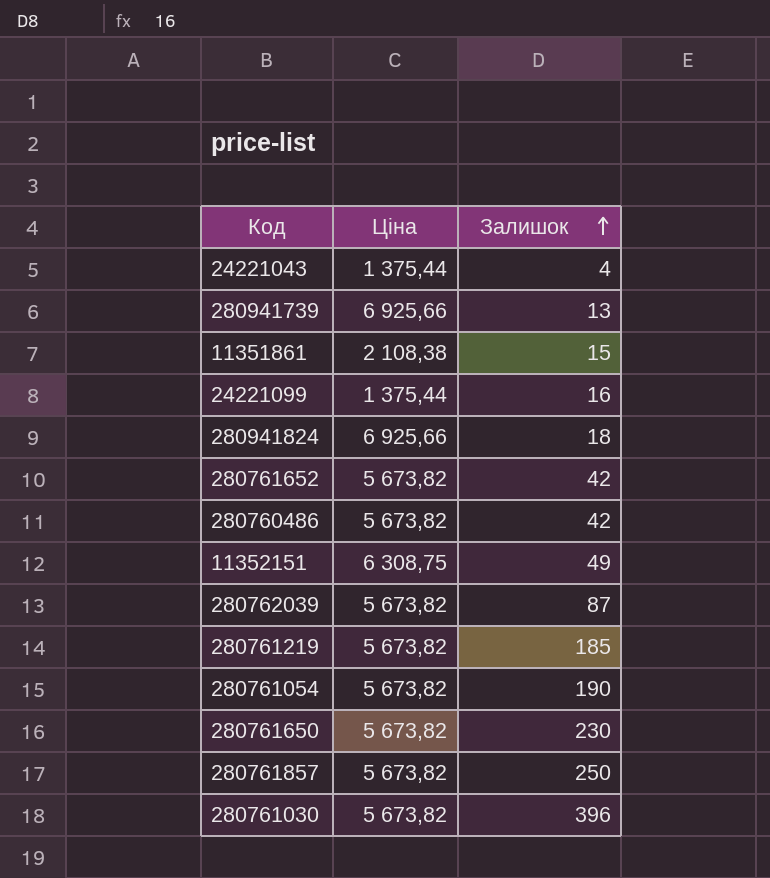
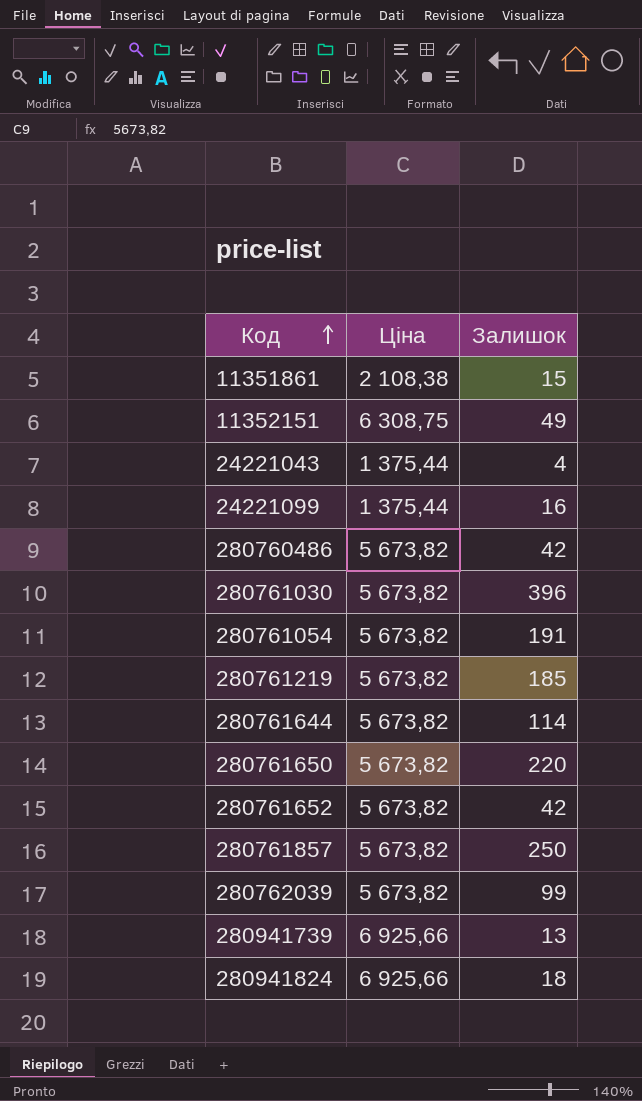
row order: Залишок ascending -> Код ascending
280761054 | Залишок: 190 -> 191
row 280761644: none -> 5 673,82 | 114
280761650 | Залишок: 230 -> 220
280762039 | Залишок: 87 -> 99

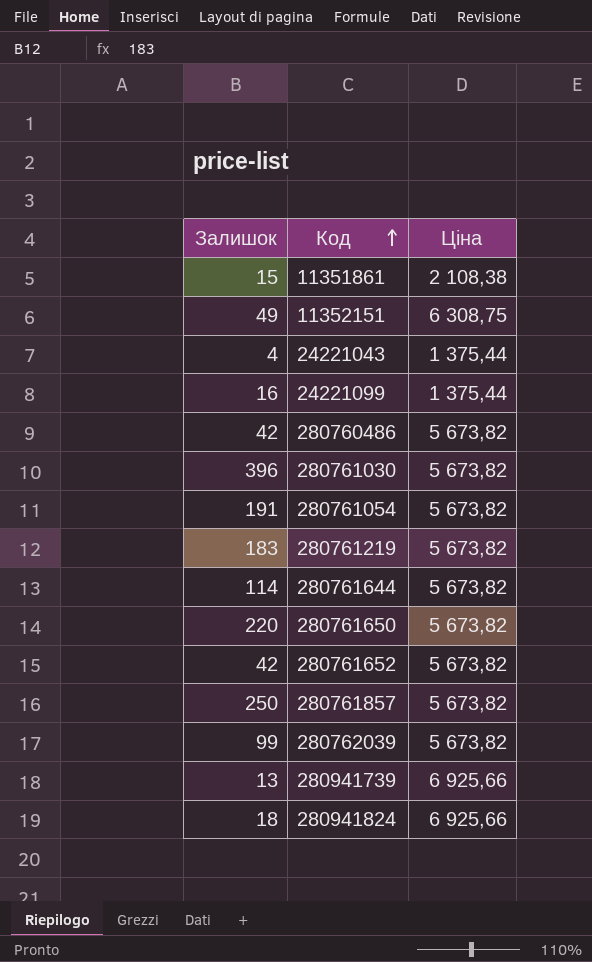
column Залишок | position: 3 -> 1
280761219 | Залишок: 185 -> 183

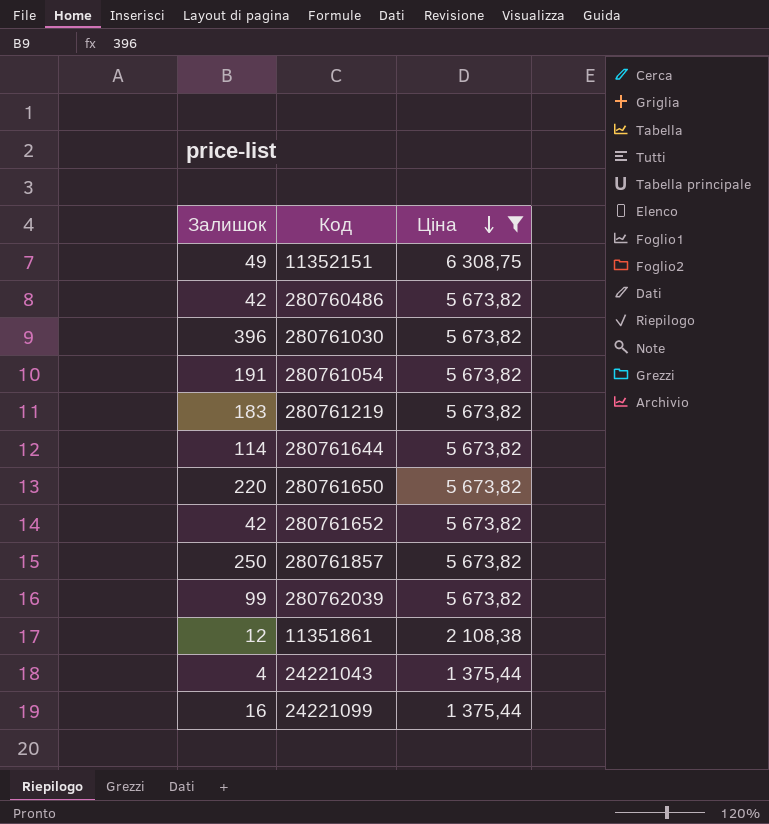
filter: none -> Ціна != 6 925,66
row order: Код ascending -> Ціна descending
11351861 | Залишок: 15 -> 12

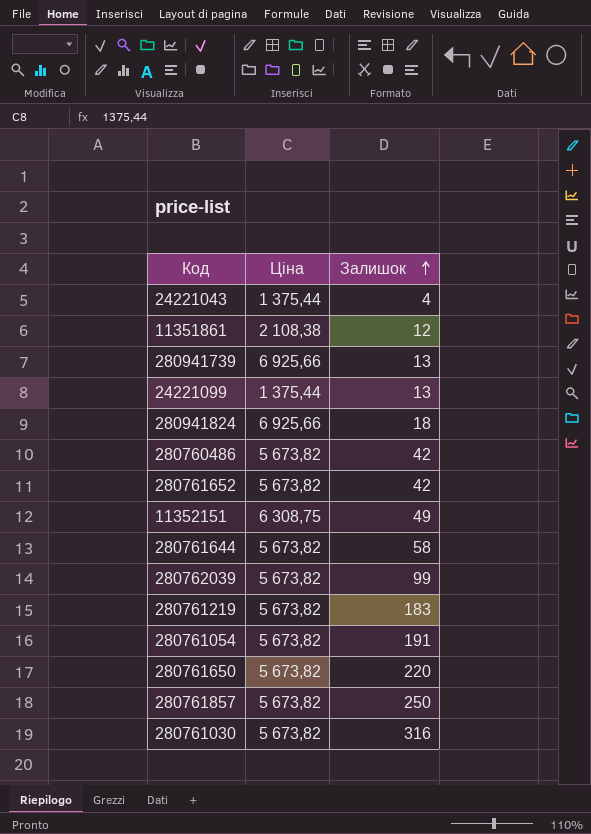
filter: Ціна != 6 925,66 -> none
row order: Ціна descending -> Залишок ascending
column Залишок | position: 1 -> 3
24221099 | Залишок: 16 -> 13
280761644 | Залишок: 114 -> 58
280761030 | Залишок: 396 -> 316

